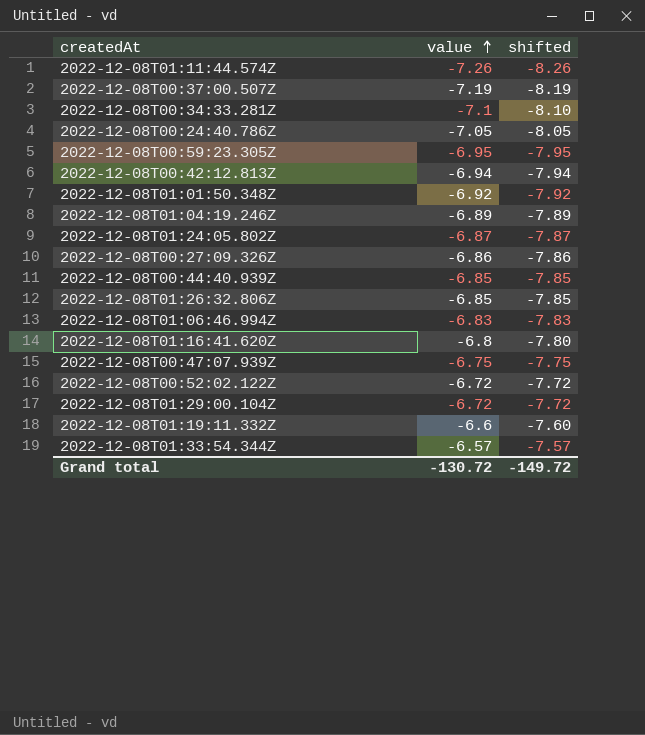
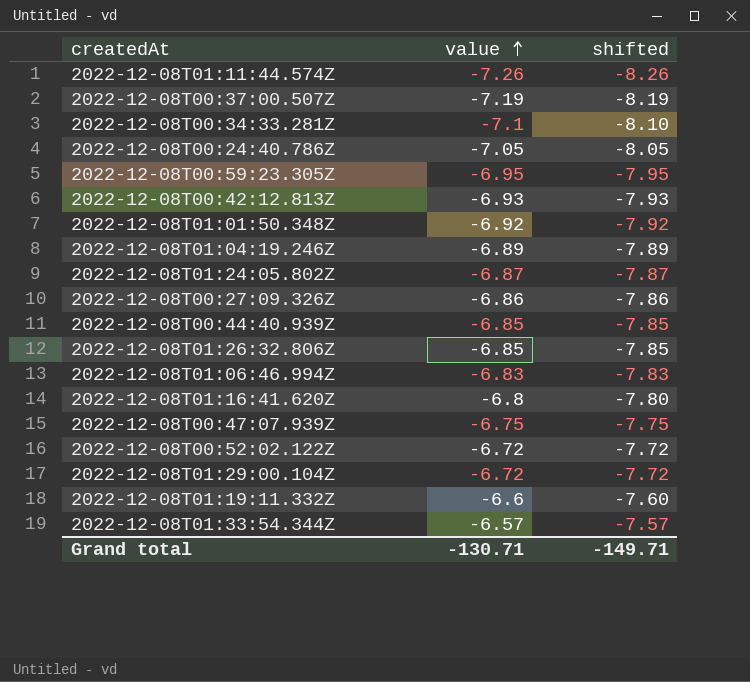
2022-12-08T00:42:12.813Z | value: -6.94 -> -6.93
2022-12-08T00:42:12.813Z | shifted: -7.94 -> -7.93
Grand total | value: -130.72 -> -130.71
Grand total | shifted: -149.72 -> -149.71

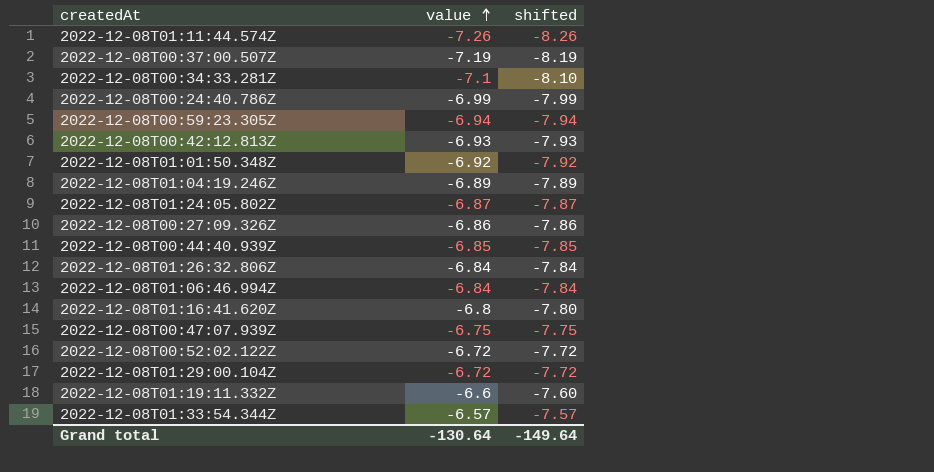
2022-12-08T00:24:40.786Z | value: -7.05 -> -6.99
2022-12-08T00:24:40.786Z | shifted: -8.05 -> -7.99
2022-12-08T00:59:23.305Z | value: -6.95 -> -6.94
2022-12-08T00:59:23.305Z | shifted: -7.95 -> -7.94
2022-12-08T01:26:32.806Z | value: -6.85 -> -6.84
2022-12-08T01:26:32.806Z | shifted: -7.85 -> -7.84
2022-12-08T01:06:46.994Z | value: -6.83 -> -6.84
2022-12-08T01:06:46.994Z | shifted: -7.83 -> -7.84
Grand total | value: -130.71 -> -130.64
Grand total | shifted: -149.71 -> -149.64

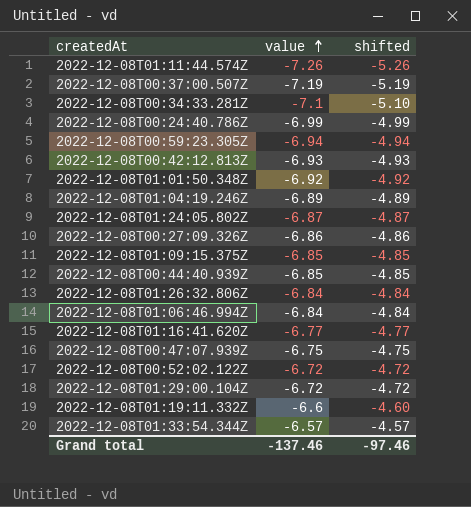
column shifted | formula: [value] - 1 -> [value] + 2
row 2022-12-08T01:09:15.375Z: none -> -6.85 | -4.85
2022-12-08T01:16:41.620Z | value: -6.8 -> -6.77
Grand total | value: -130.64 -> -137.46
Grand total | shifted: -149.64 -> -97.46

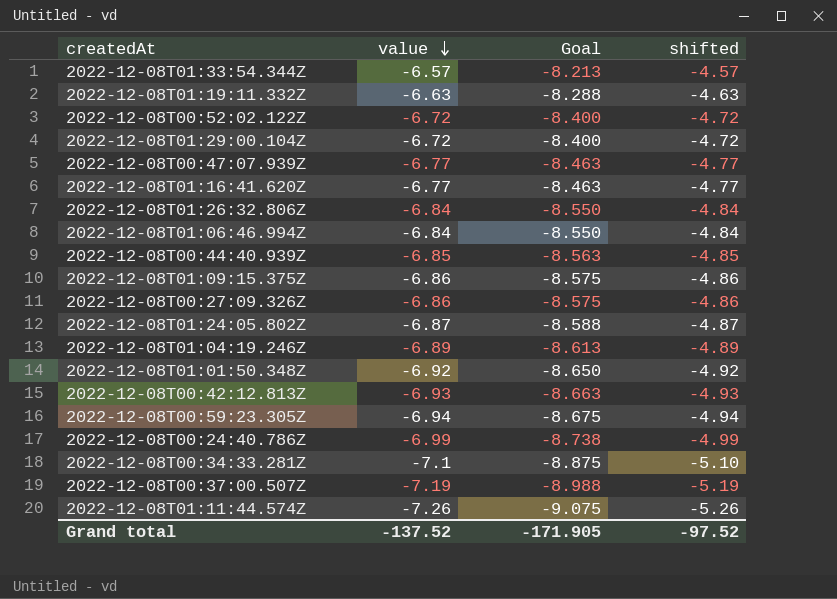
row order: value ascending -> value descending
column Goal | formula: none -> [value] * 1.25
2022-12-08T01:19:11.332Z | value: -6.6 -> -6.63
2022-12-08T01:19:11.332Z | shifted: -4.60 -> -4.63
2022-12-08T00:47:07.939Z | value: -6.75 -> -6.77
2022-12-08T00:47:07.939Z | shifted: -4.75 -> -4.77
2022-12-08T01:09:15.375Z | value: -6.85 -> -6.86
2022-12-08T01:09:15.375Z | shifted: -4.85 -> -4.86
Grand total | value: -137.46 -> -137.52
Grand total | shifted: -97.46 -> -97.52

